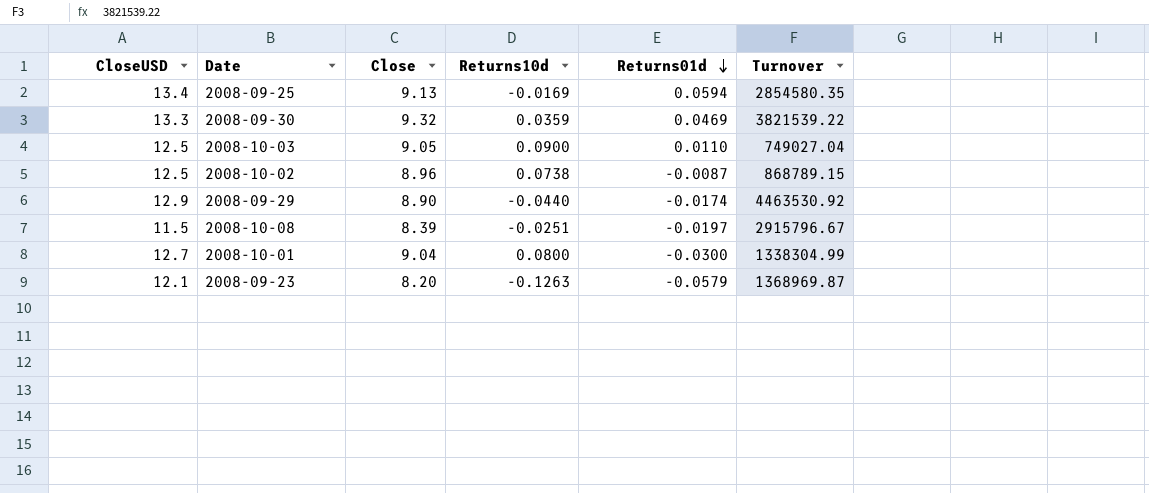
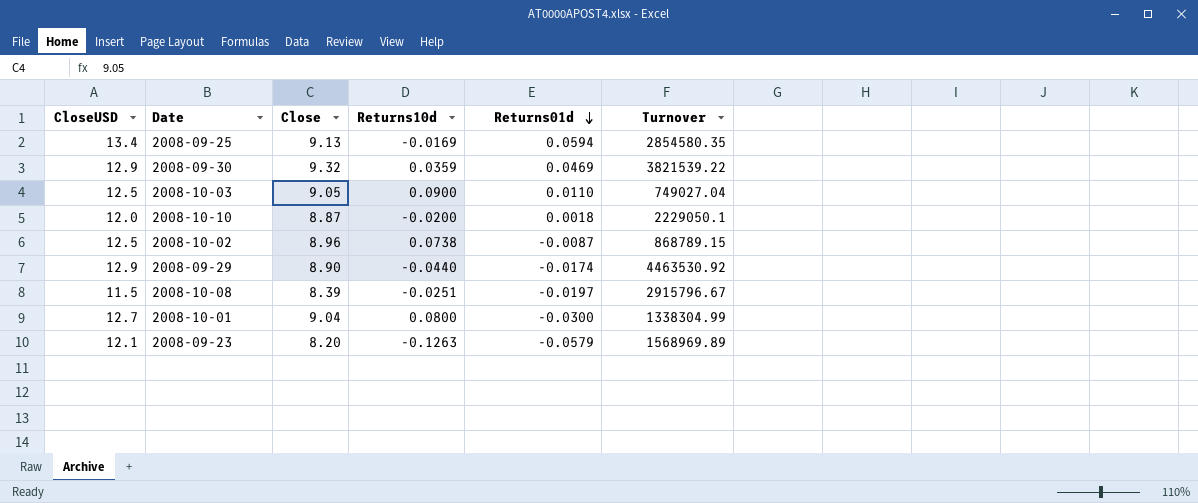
2008-09-30 | CloseUSD: 13.3 -> 12.9
row 2008-10-10: none -> 12.0 | 8.87 | -0.0200 | 0.0018 | 2229050.1
2008-09-23 | Turnover: 1368969.87 -> 1568969.89

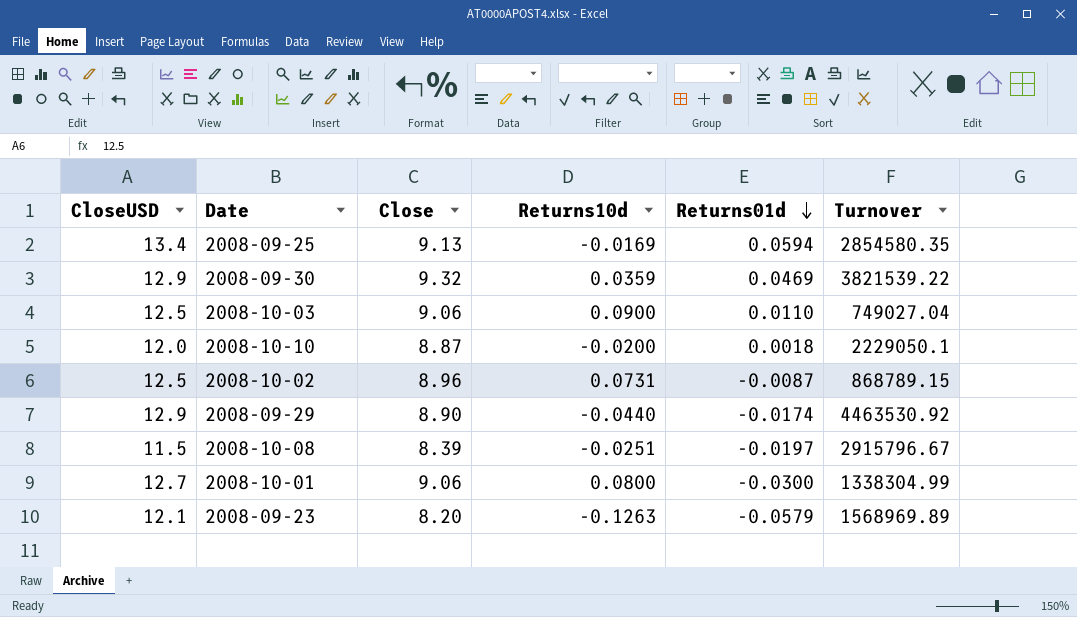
2008-10-03 | Close: 9.05 -> 9.06
2008-10-02 | Returns10d: 0.0738 -> 0.0731
2008-10-01 | Close: 9.04 -> 9.06

